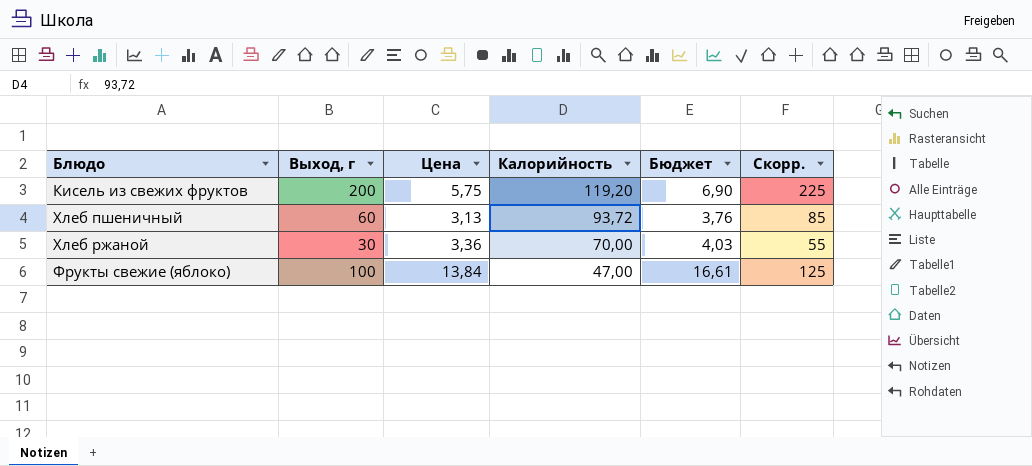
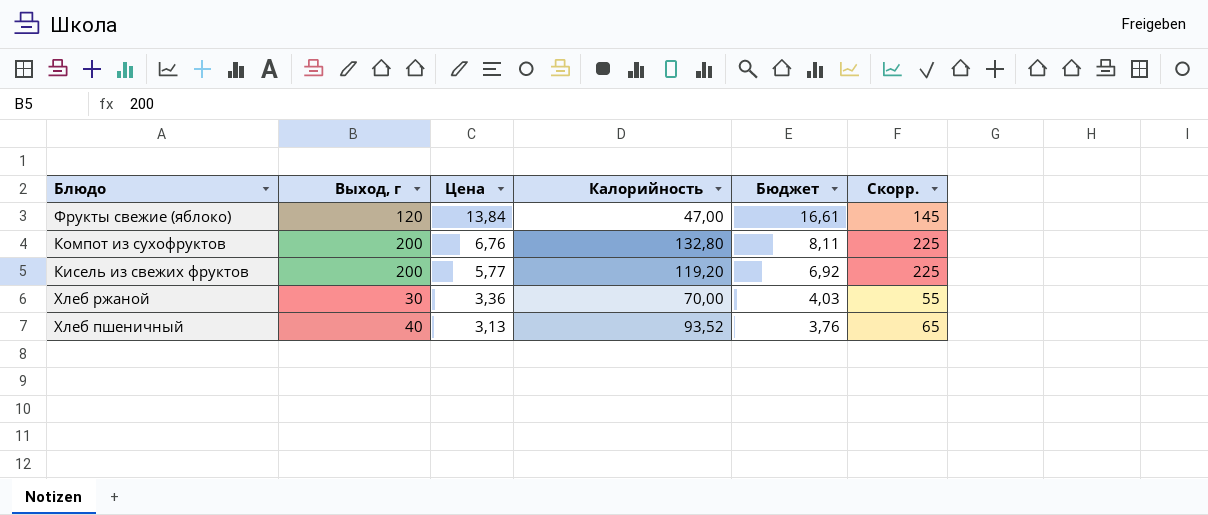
row order: Калорийность descending -> Цена descending
Фрукты свежие (яблоко) | Выход, г: 100 -> 120
Фрукты свежие (яблоко) | Скорр.: 125 -> 145
row Компот из сухофруктов: none -> 200 | 6,76 | 132,80 | 8,11 | 225
Кисель из свежих фруктов | Цена: 5,75 -> 5,77
Кисель из свежих фруктов | Бюджет: 6,90 -> 6,92
Хлеб пшеничный | Выход, г: 60 -> 40
Хлеб пшеничный | Калорийность: 93,72 -> 93,52
Хлеб пшеничный | Скорр.: 85 -> 65

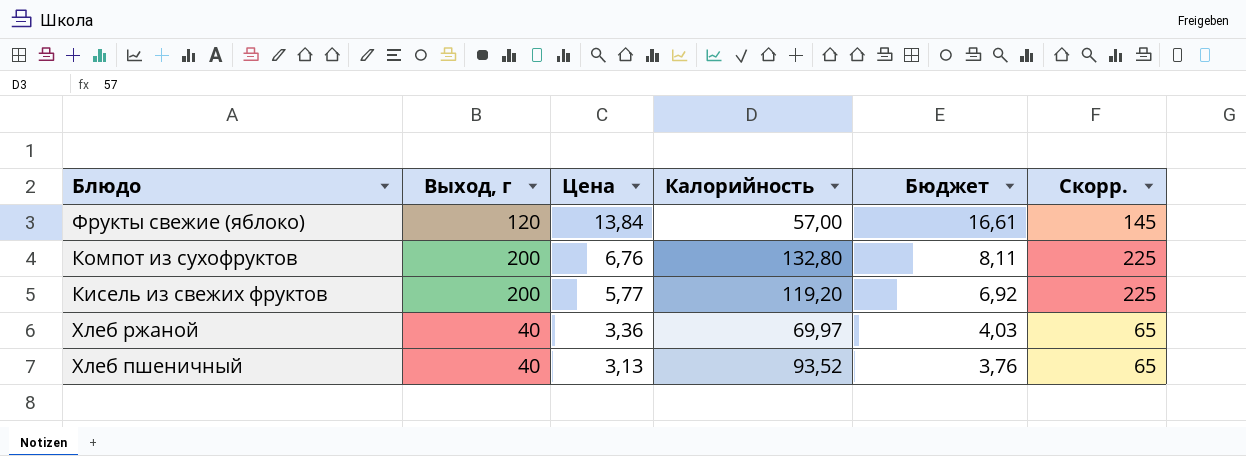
Фрукты свежие (яблоко) | Калорийность: 47,00 -> 57,00
Хлеб ржаной | Выход, г: 30 -> 40
Хлеб ржаной | Калорийность: 70,00 -> 69,97
Хлеб ржаной | Скорр.: 55 -> 65

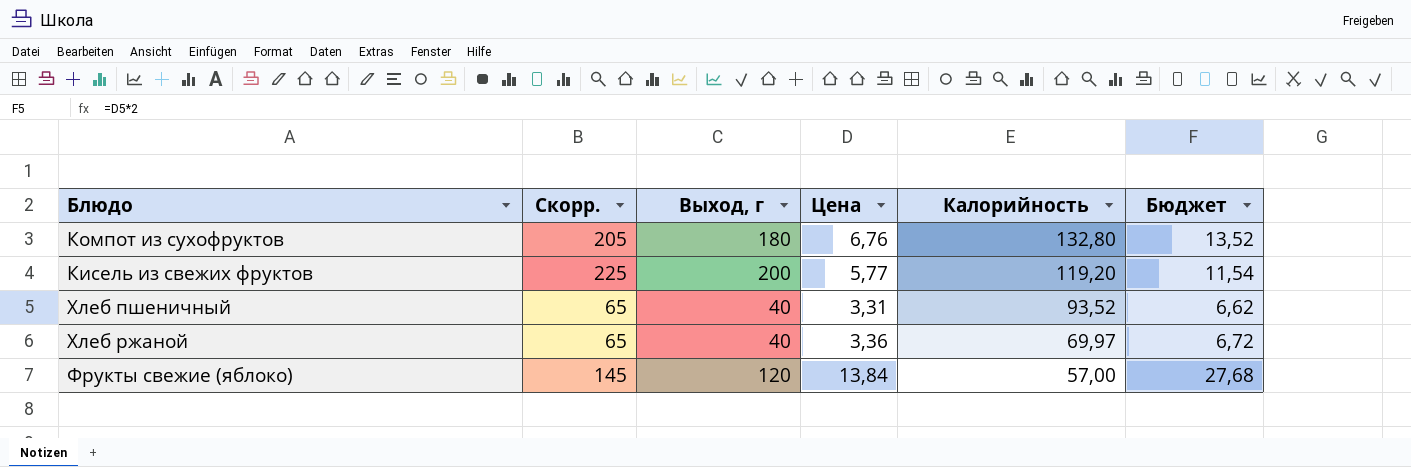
row order: Цена descending -> Калорийность descending
column Скорр. | position: 6 -> 2
column Бюджет | formula: [Цена] * 1,2 -> [Цена] * 2
Компот из сухофруктов | Скорр.: 225 -> 205
Компот из сухофруктов | Выход, г: 200 -> 180
Хлеб пшеничный | Цена: 3,13 -> 3,31

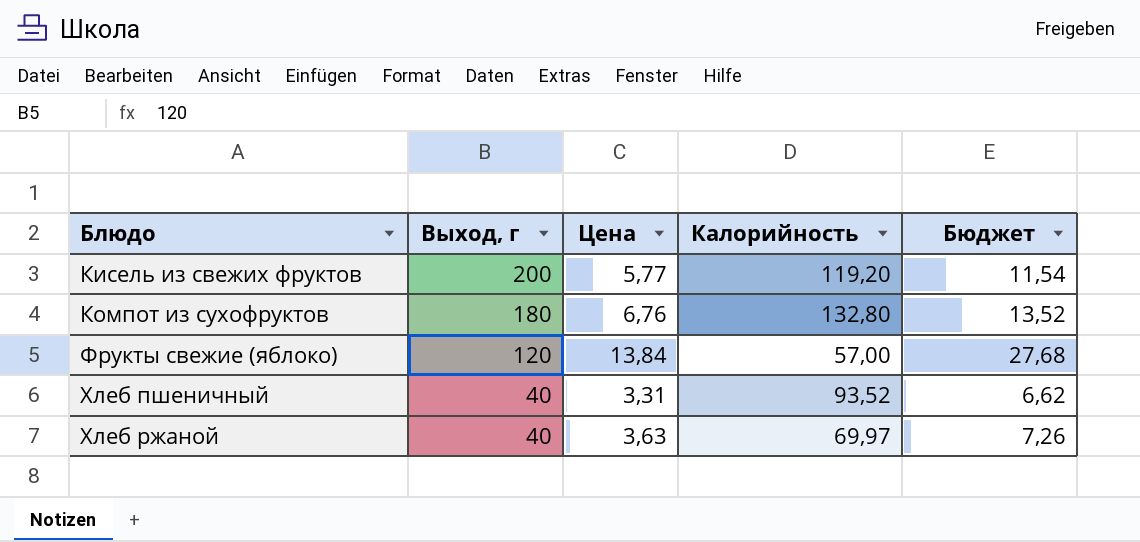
row order: Калорийность descending -> Блюдо ascending
column Скорр. | formula: [Выход, г] + 25 -> none
Хлеб ржаной | Цена: 3,36 -> 3,63
Хлеб ржаной | Бюджет: 6,72 -> 7,26

